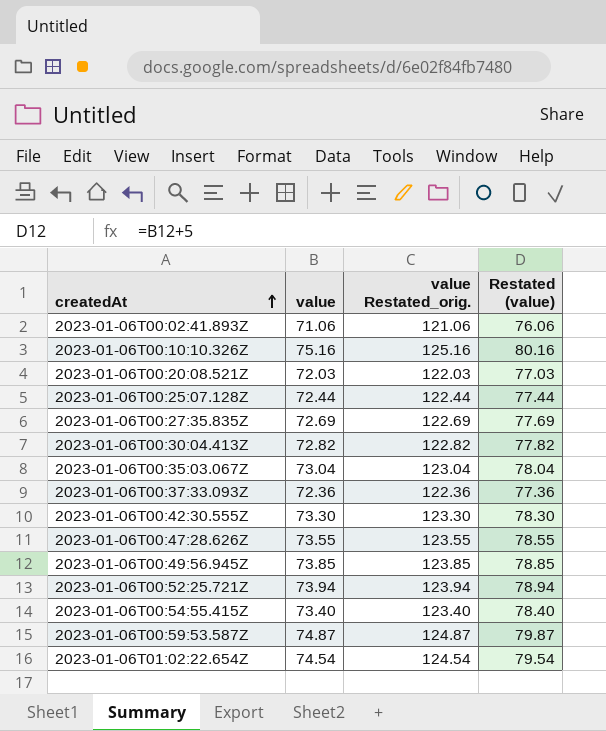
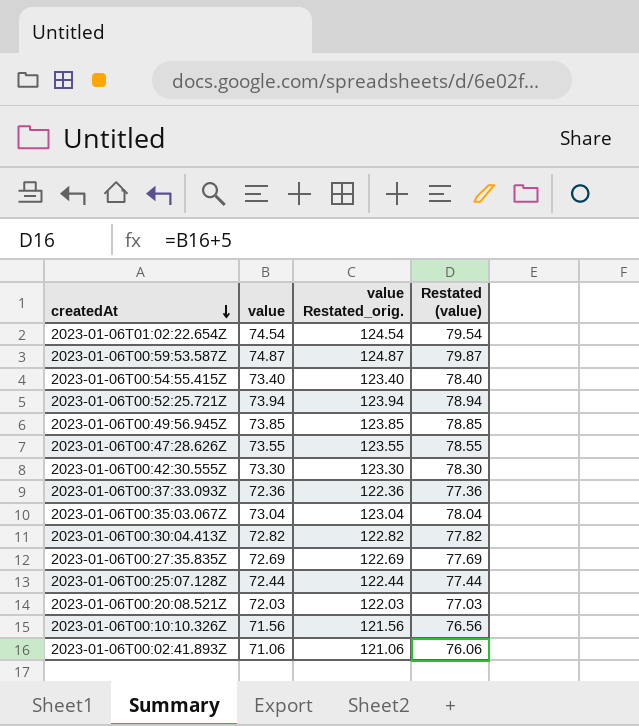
row order: createdAt ascending -> createdAt descending
2023-01-06T00:10:10.326Z | value: 75.16 -> 71.56
2023-01-06T00:10:10.326Z | value Restated_orig.: 125.16 -> 121.56
2023-01-06T00:10:10.326Z | Restated (value): 80.16 -> 76.56

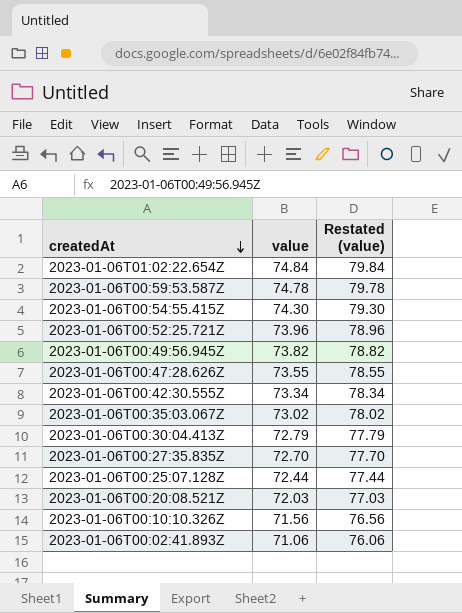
column value Restated_orig. | formula: [value] + 50 -> none
row 2023-01-06T00:37:33.093Z: 72.36 | 122.36 | 77.36 -> none
2023-01-06T01:02:22.654Z | value: 74.54 -> 74.84
2023-01-06T01:02:22.654Z | Restated (value): 79.54 -> 79.84
2023-01-06T00:59:53.587Z | value: 74.87 -> 74.78
2023-01-06T00:59:53.587Z | Restated (value): 79.87 -> 79.78
2023-01-06T00:54:55.415Z | value: 73.40 -> 74.30
2023-01-06T00:54:55.415Z | Restated (value): 78.40 -> 79.30
2023-01-06T00:52:25.721Z | value: 73.94 -> 73.96
2023-01-06T00:52:25.721Z | Restated (value): 78.94 -> 78.96
2023-01-06T00:49:56.945Z | value: 73.85 -> 73.82
2023-01-06T00:49:56.945Z | Restated (value): 78.85 -> 78.82
2023-01-06T00:42:30.555Z | value: 73.30 -> 73.34
2023-01-06T00:42:30.555Z | Restated (value): 78.30 -> 78.34
2023-01-06T00:35:03.067Z | value: 73.04 -> 73.02
2023-01-06T00:35:03.067Z | Restated (value): 78.04 -> 78.02
2023-01-06T00:30:04.413Z | value: 72.82 -> 72.79
2023-01-06T00:30:04.413Z | Restated (value): 77.82 -> 77.79
2023-01-06T00:27:35.835Z | value: 72.69 -> 72.70
2023-01-06T00:27:35.835Z | Restated (value): 77.69 -> 77.70

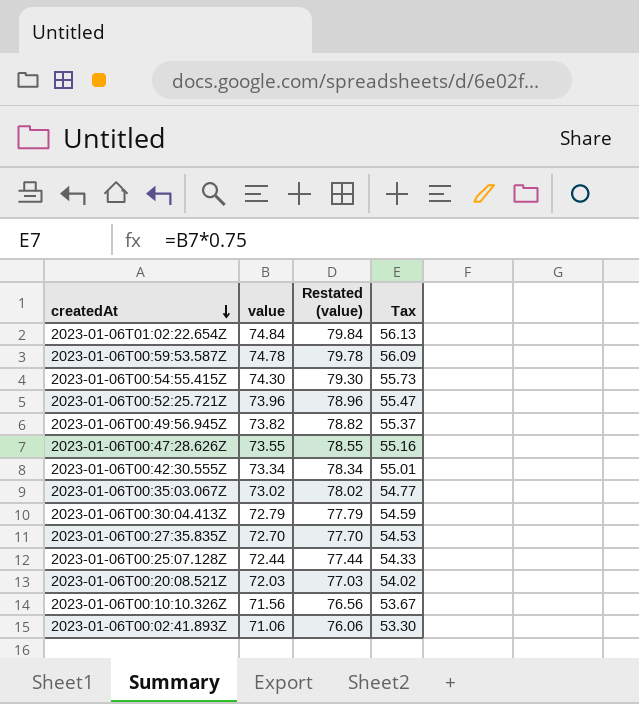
column Tax | formula: none -> [value] * 0.75

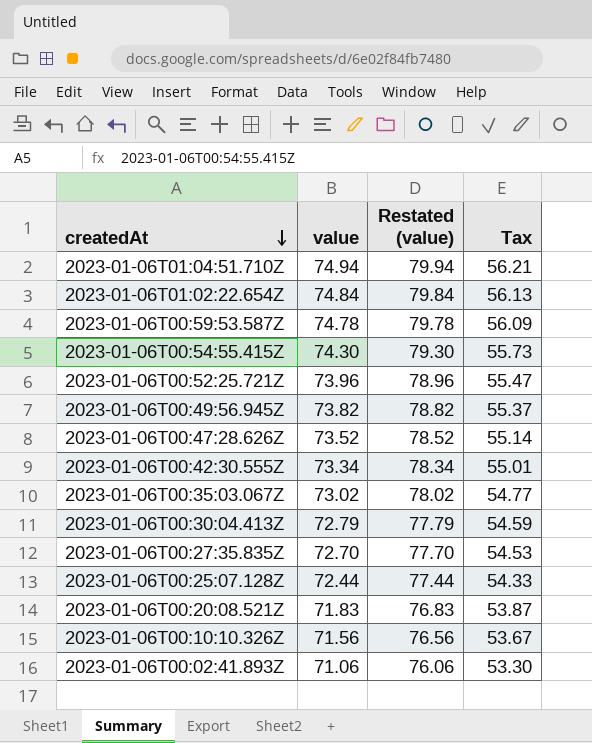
row 2023-01-06T01:04:51.710Z: none -> 74.94 | 79.94 | 56.21
2023-01-06T00:47:28.626Z | value: 73.55 -> 73.52
2023-01-06T00:47:28.626Z | Restated (value): 78.55 -> 78.52
2023-01-06T00:47:28.626Z | Tax: 55.16 -> 55.14
2023-01-06T00:20:08.521Z | value: 72.03 -> 71.83
2023-01-06T00:20:08.521Z | Restated (value): 77.03 -> 76.83
2023-01-06T00:20:08.521Z | Tax: 54.02 -> 53.87

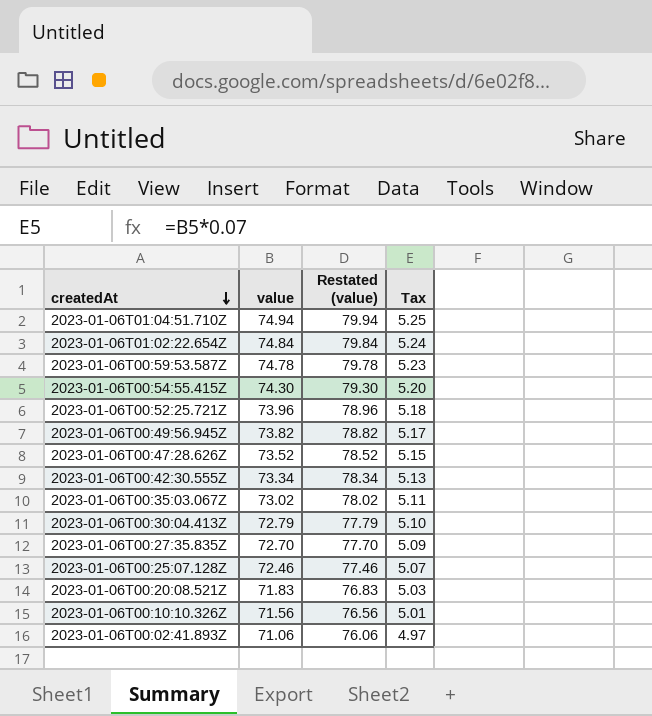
column Tax | formula: [value] * 0.75 -> [value] * 0.07
2023-01-06T00:25:07.128Z | value: 72.44 -> 72.46
2023-01-06T00:25:07.128Z | Restated (value): 77.44 -> 77.46

